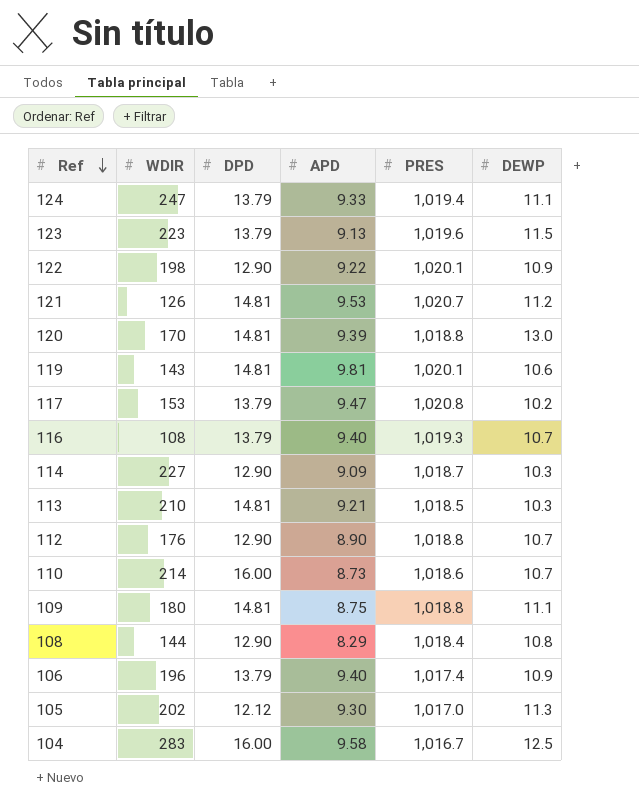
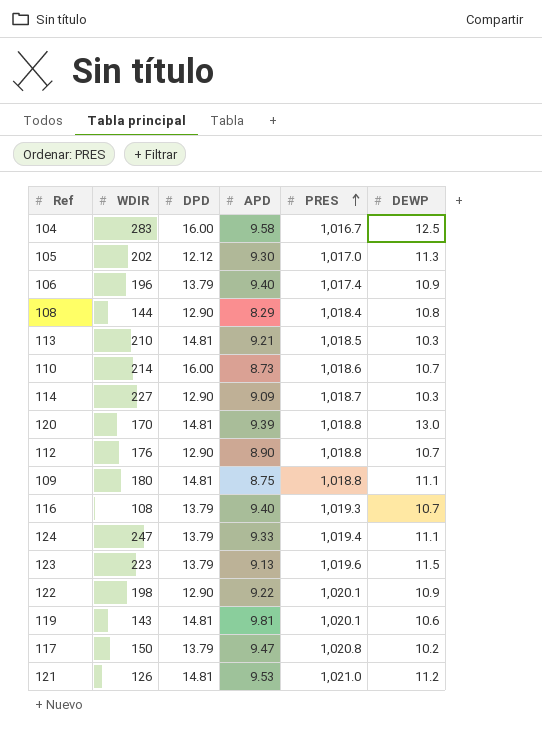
row order: Ref descending -> PRES ascending
117 | WDIR: 153 -> 150
121 | PRES: 1,020.7 -> 1,021.0

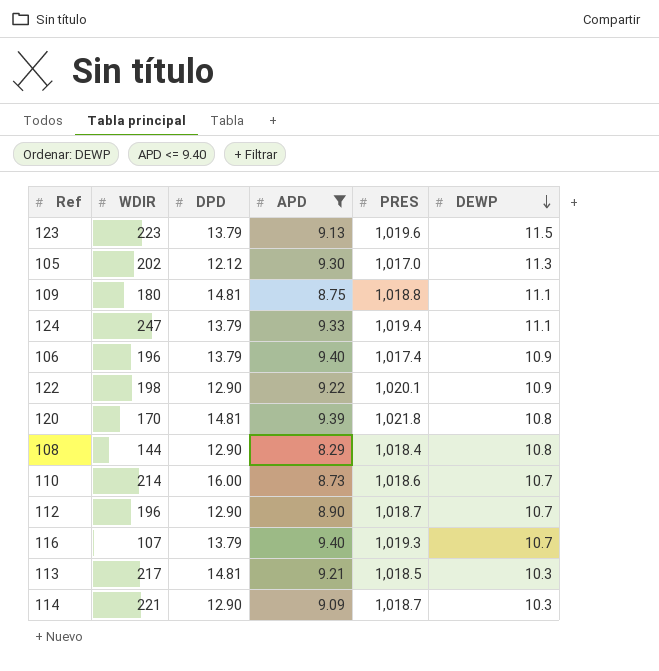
filter: none -> APD <= 9.40
row order: PRES ascending -> DEWP descending
120 | PRES: 1,018.8 -> 1,021.8
120 | DEWP: 13.0 -> 10.8
112 | WDIR: 176 -> 196
112 | PRES: 1,018.8 -> 1,018.7
116 | WDIR: 108 -> 107
113 | WDIR: 210 -> 217
114 | WDIR: 227 -> 221

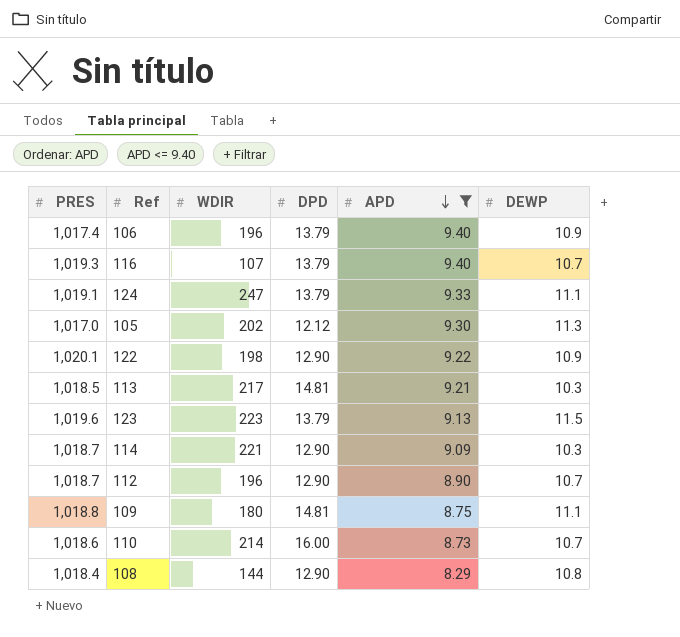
row order: DEWP descending -> APD descending
column PRES | position: 5 -> 1
row 120: 170 | 14.81 | 9.39 | 1,021.8 | 10.8 -> none
124 | PRES: 1,019.4 -> 1,019.1

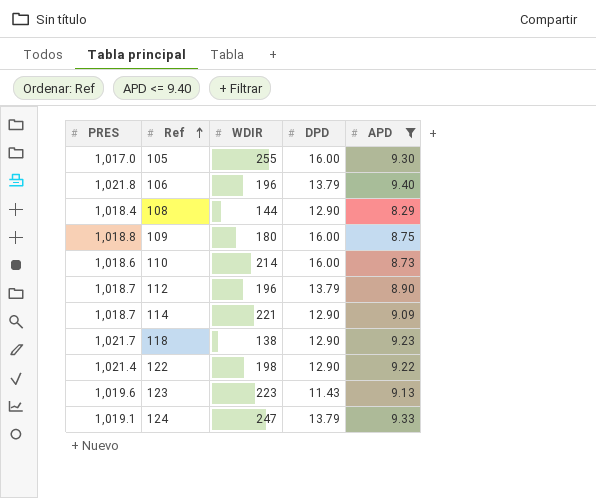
row order: APD descending -> Ref ascending
column DEWP | position: 6 -> none
row 116: 1,019.3 | 107 | 13.79 | 9.40 | 10.7 -> none
row 113: 1,018.5 | 217 | 14.81 | 9.21 | 10.3 -> none
105 | WDIR: 202 -> 255
105 | DPD: 12.12 -> 16.00
106 | PRES: 1,017.4 -> 1,021.8
109 | DPD: 14.81 -> 16.00
112 | DPD: 12.90 -> 13.79
row 118: none -> 1,021.7 | 138 | 12.90 | 9.23
122 | PRES: 1,020.1 -> 1,021.4
123 | DPD: 13.79 -> 11.43

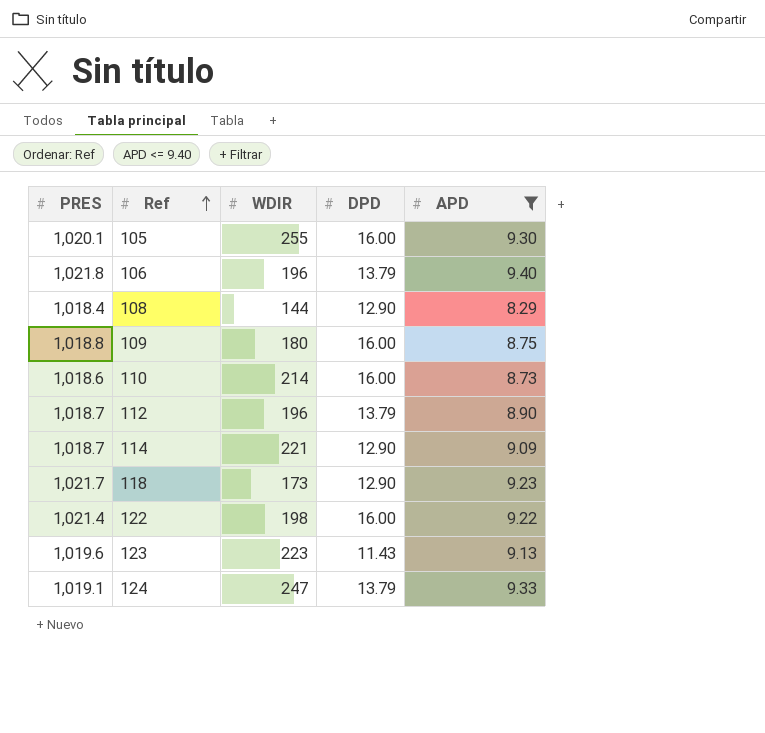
105 | PRES: 1,017.0 -> 1,020.1
118 | WDIR: 138 -> 173
122 | DPD: 12.90 -> 16.00

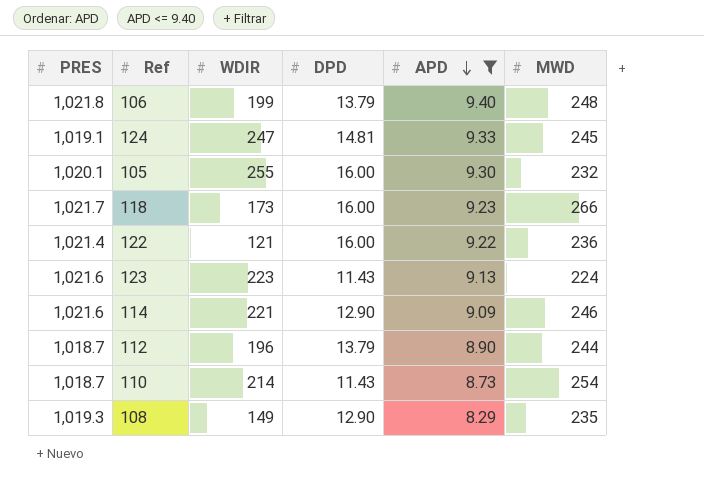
row order: Ref ascending -> APD descending
column MWD | position: none -> 6
row 109: 1,018.8 | 180 | 16.00 | 8.75 -> none
106 | WDIR: 196 -> 199
124 | DPD: 13.79 -> 14.81
118 | DPD: 12.90 -> 16.00
122 | WDIR: 198 -> 121
123 | PRES: 1,019.6 -> 1,021.6
114 | PRES: 1,018.7 -> 1,021.6
110 | PRES: 1,018.6 -> 1,018.7
110 | DPD: 16.00 -> 11.43
108 | PRES: 1,018.4 -> 1,019.3
108 | WDIR: 144 -> 149

